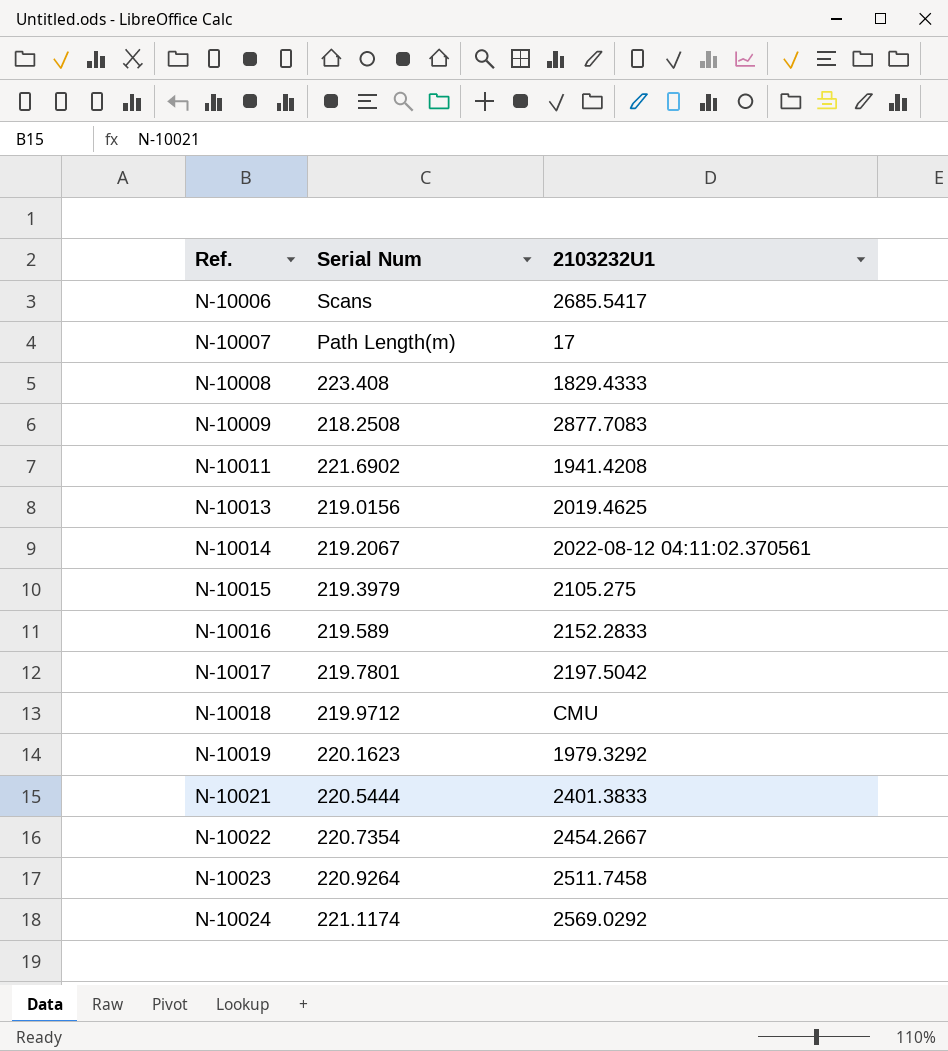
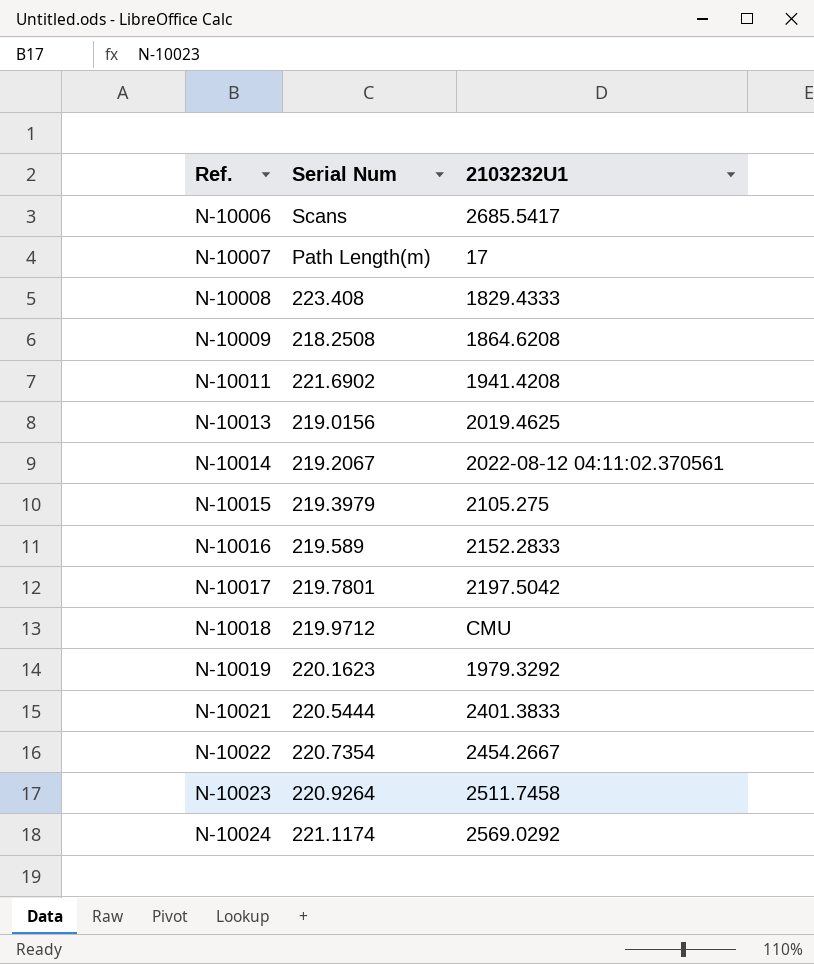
N-10009 | 2103232U1: 2877.7083 -> 1864.6208

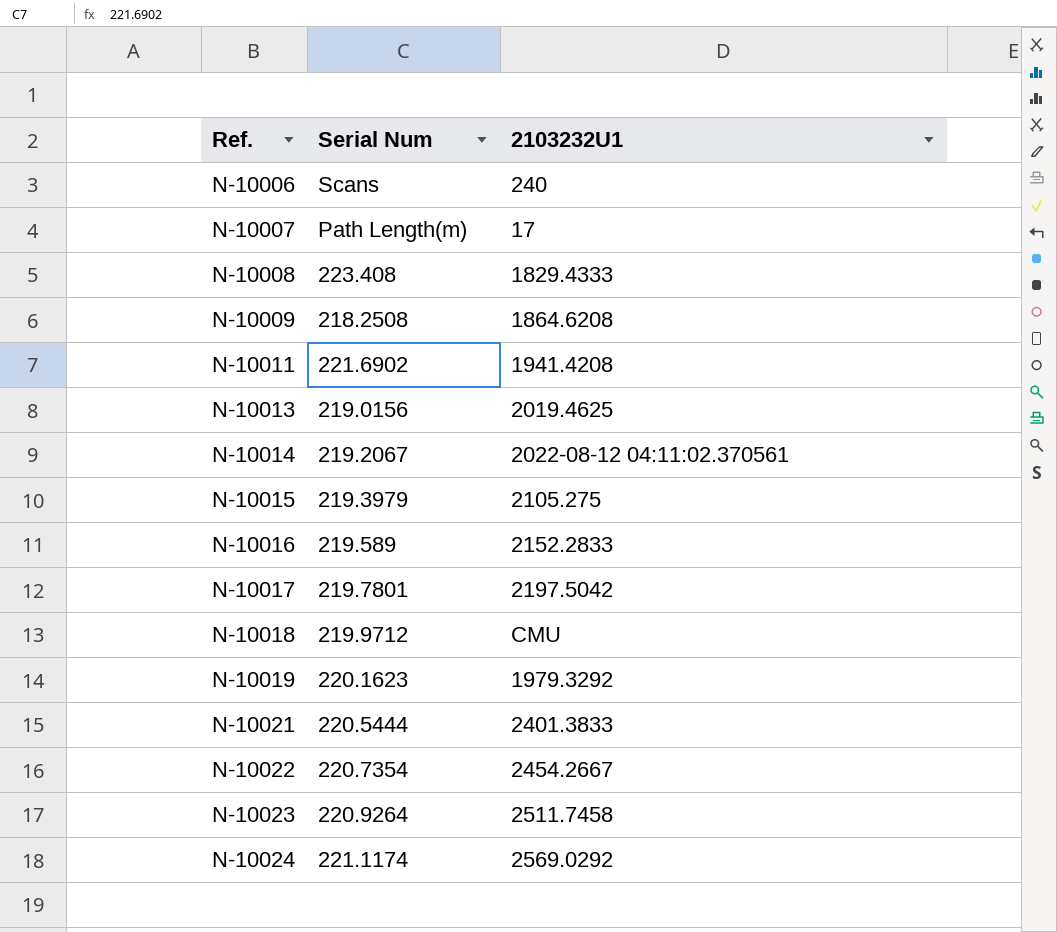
N-10006 | 2103232U1: 2685.5417 -> 240

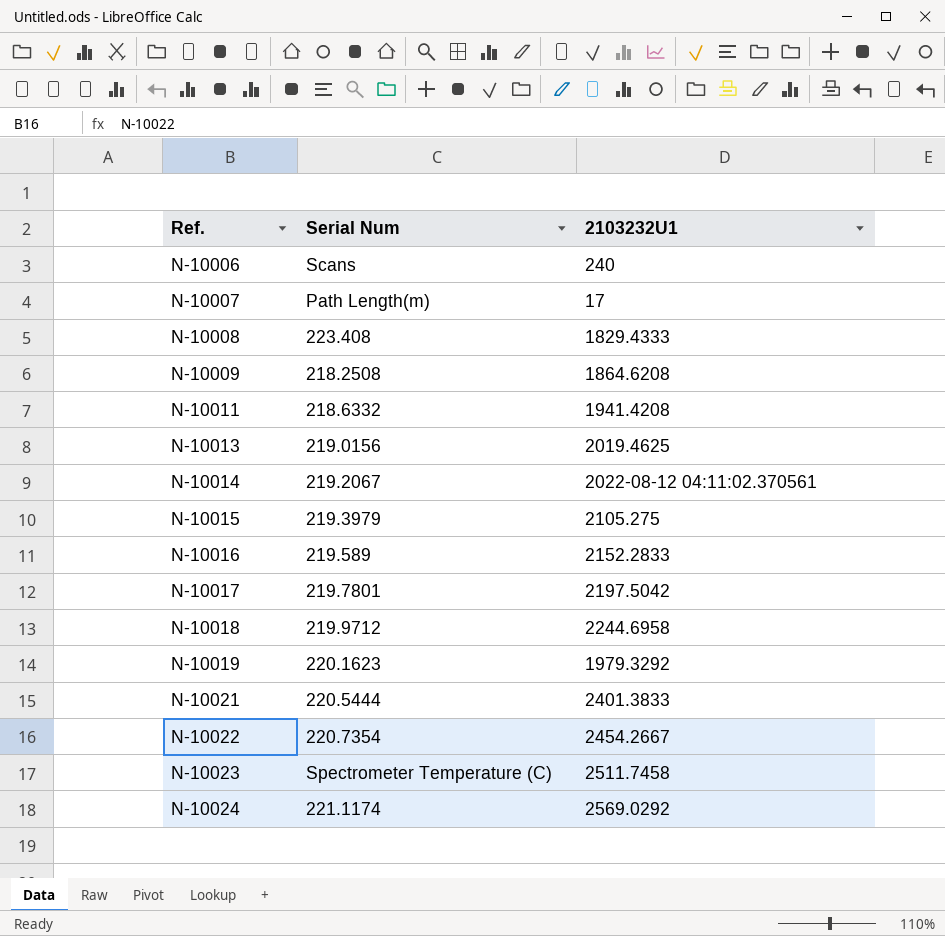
N-10011 | Serial Num: 221.6902 -> 218.6332
N-10018 | 2103232U1: CMU -> 2244.6958
N-10023 | Serial Num: 220.9264 -> Spectrometer Temperature (C)

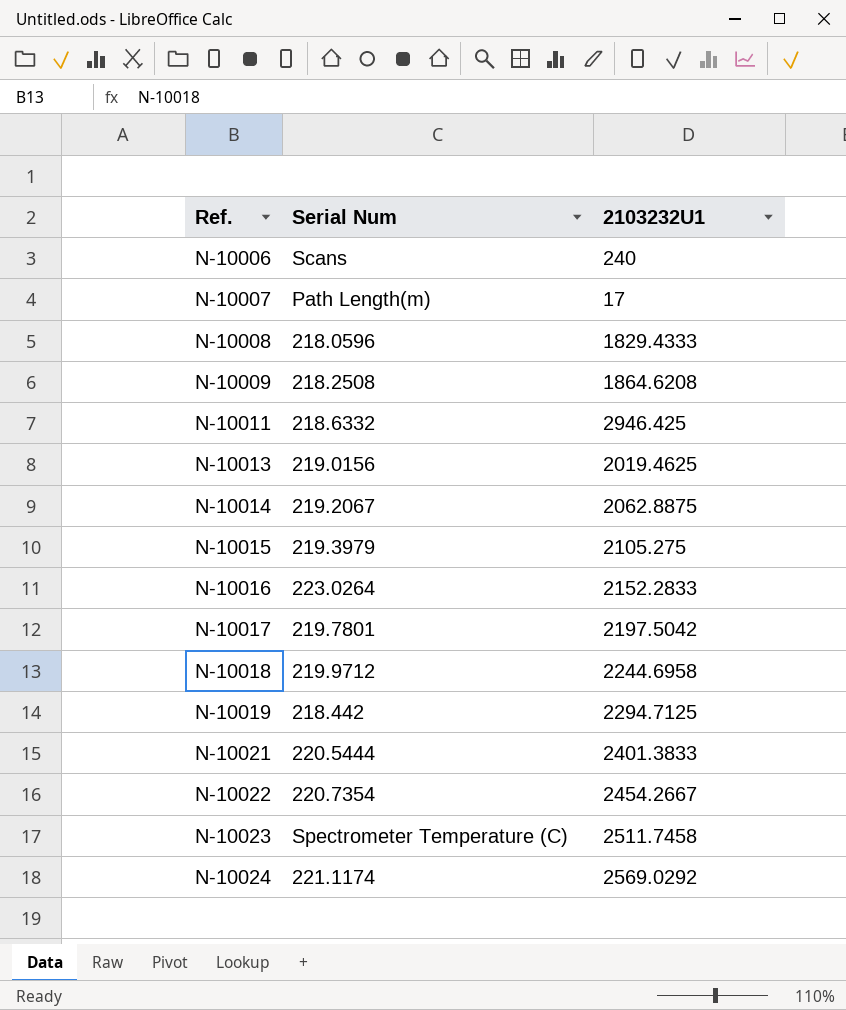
N-10008 | Serial Num: 223.408 -> 218.0596
N-10011 | 2103232U1: 1941.4208 -> 2946.425
N-10014 | 2103232U1: 2022-08-12 04:11:02.370561 -> 2062.8875
N-10016 | Serial Num: 219.589 -> 223.0264
N-10019 | Serial Num: 220.1623 -> 218.442
N-10019 | 2103232U1: 1979.3292 -> 2294.7125

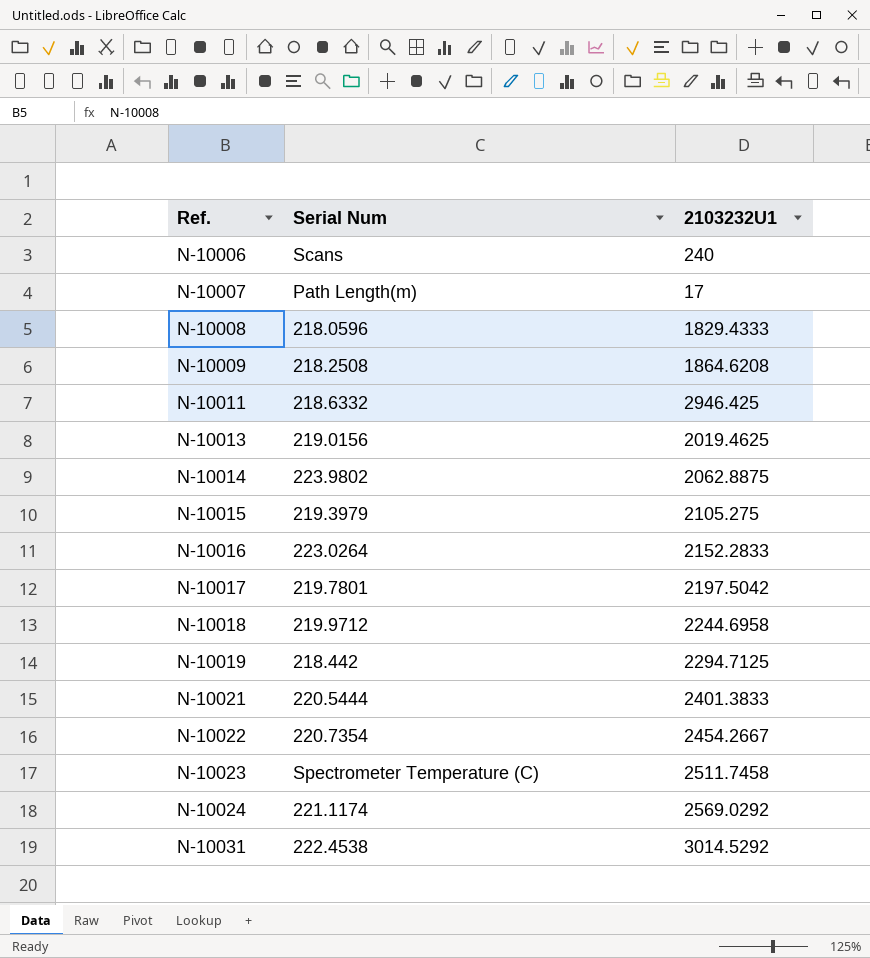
N-10014 | Serial Num: 219.2067 -> 223.9802
row N-10031: none -> 222.4538 | 3014.5292

